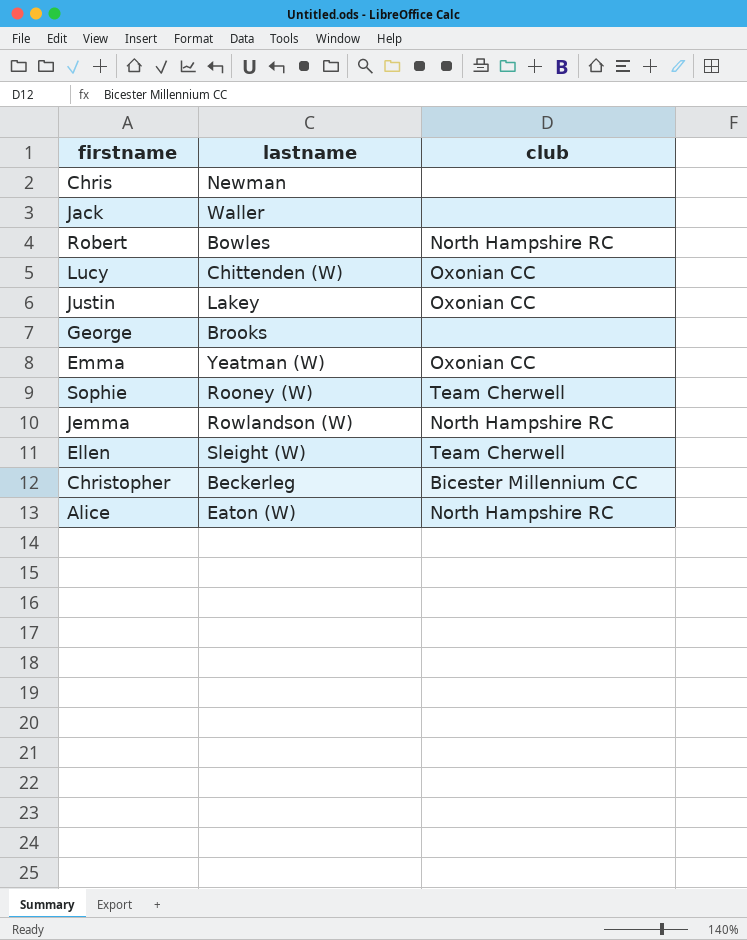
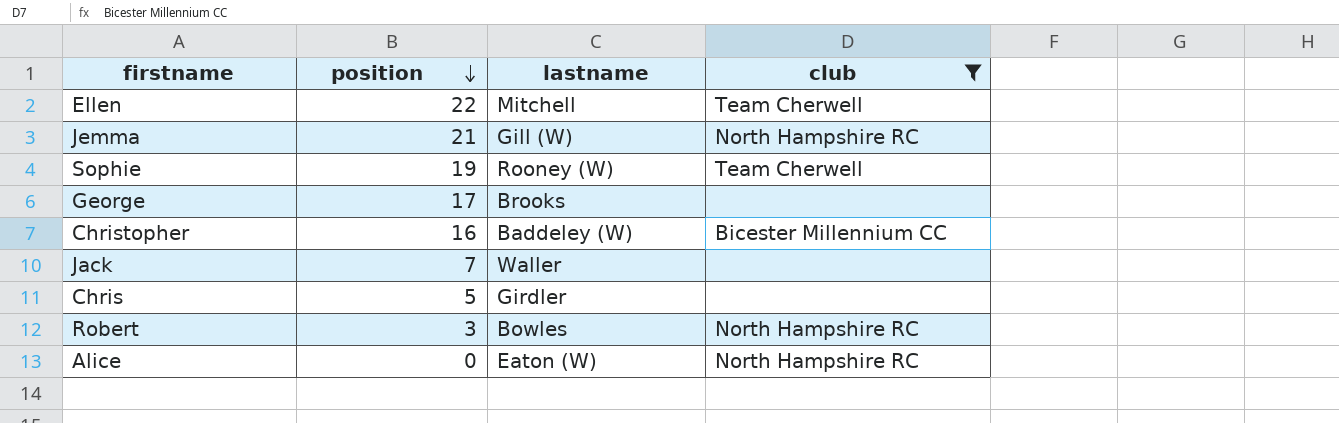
filter: none -> club != Oxonian CC
row order: none -> position descending
column position | position: none -> 2
Ellen | lastname: Sleight (W) -> Mitchell
Jemma | lastname: Rowlandson (W) -> Gill (W)
Christopher | lastname: Beckerleg -> Baddeley (W)
Chris | lastname: Newman -> Girdler

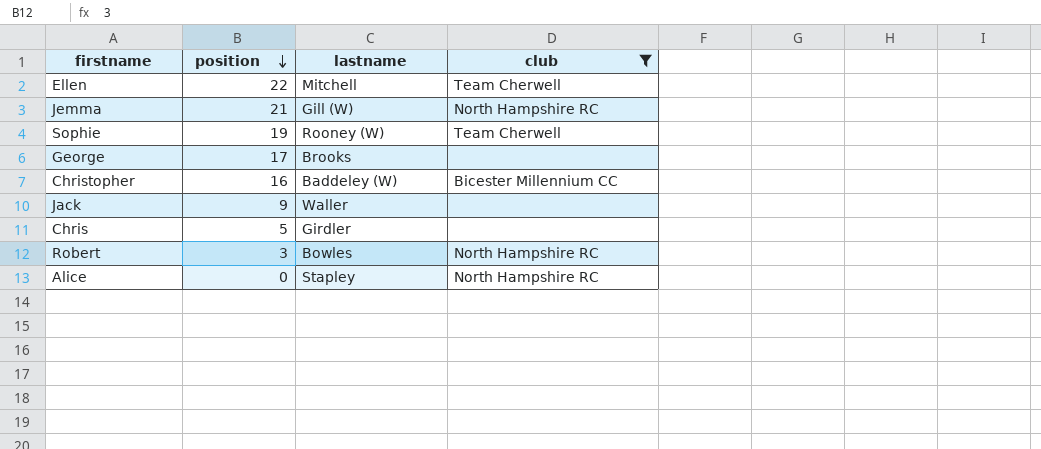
Jack | position: 7 -> 9
Alice | lastname: Eaton (W) -> Stapley

